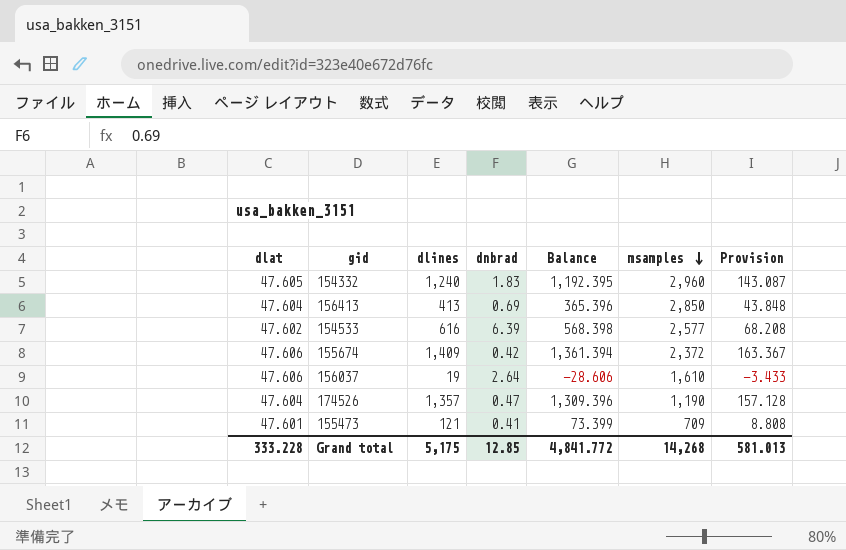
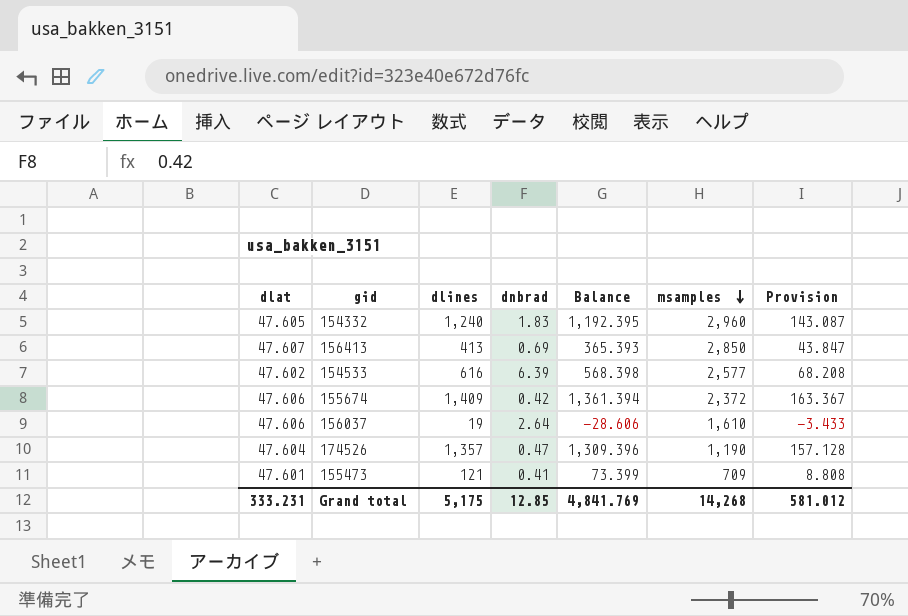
156413 | dlat: 47.604 -> 47.607
156413 | Balance: 365.396 -> 365.393
156413 | Provision: 43.848 -> 43.847
Grand total | dlat: 333.228 -> 333.231
Grand total | Balance: 4,841.772 -> 4,841.769
Grand total | Provision: 581.013 -> 581.012

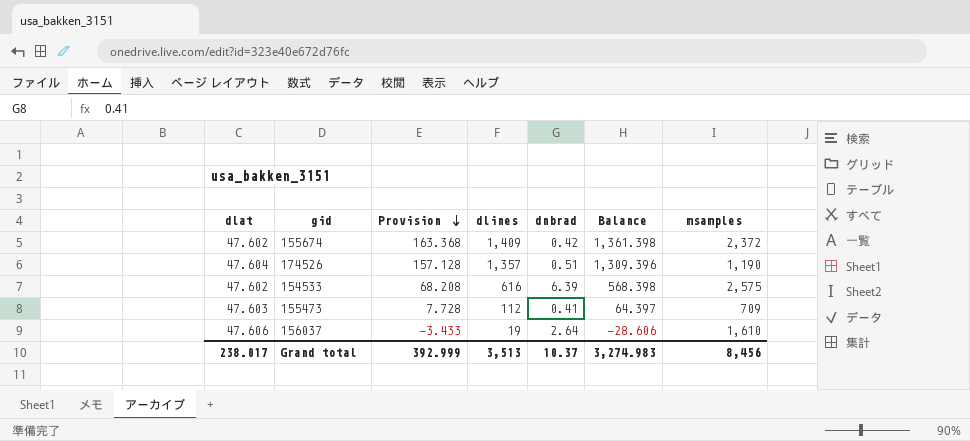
row order: msamples descending -> Provision descending
column Provision | position: 7 -> 3
row 154332: 47.605 | 1,240 | 1.83 | 1,192.395 | 2,960 | 143.087 -> none
row 156413: 47.607 | 413 | 0.69 | 365.393 | 2,850 | 43.847 -> none
155674 | dlat: 47.606 -> 47.602
155674 | Provision: 163.367 -> 163.368
155674 | Balance: 1,361.394 -> 1,361.398
174526 | dnbrad: 0.47 -> 0.51
154533 | msamples: 2,577 -> 2,575
155473 | dlat: 47.601 -> 47.603
155473 | Provision: 8.808 -> 7.728
155473 | dlines: 121 -> 112
155473 | Balance: 73.399 -> 64.397
Grand total | dlat: 333.231 -> 238.017
Grand total | Provision: 581.012 -> 392.999
Grand total | dlines: 5,175 -> 3,513
Grand total | dnbrad: 12.85 -> 10.37
Grand total | Balance: 4,841.769 -> 3,274.983
Grand total | msamples: 14,268 -> 8,456

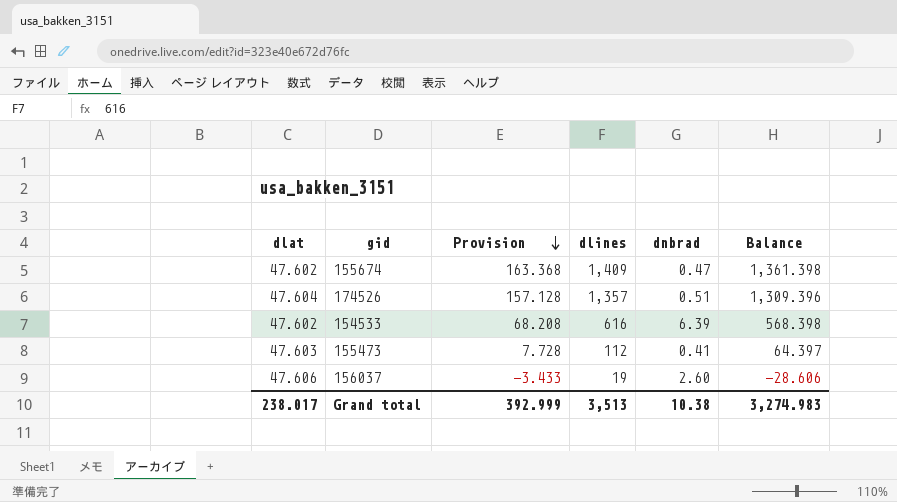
column msamples | position: 7 -> none
155674 | dnbrad: 0.42 -> 0.47
156037 | dnbrad: 2.64 -> 2.60
Grand total | dnbrad: 10.37 -> 10.38

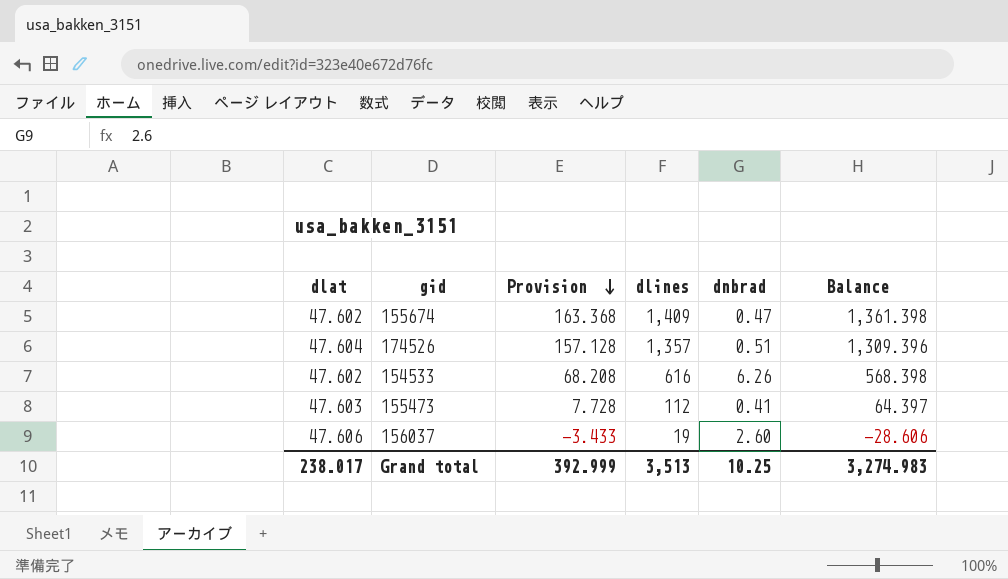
154533 | dnbrad: 6.39 -> 6.26
Grand total | dnbrad: 10.38 -> 10.25

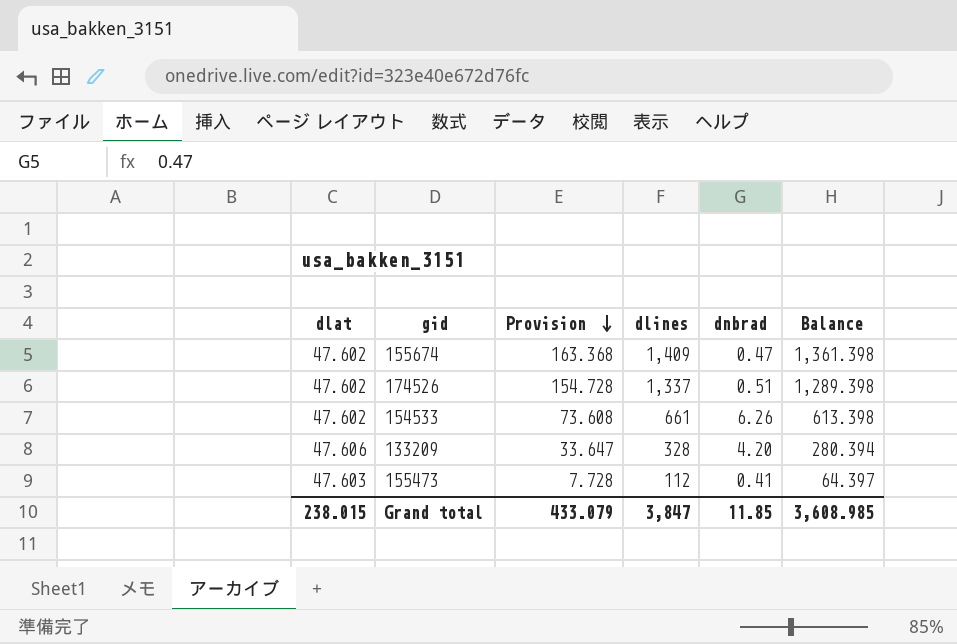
row 156037: 47.606 | -3.433 | 19 | 2.60 | -28.606 -> none
174526 | dlat: 47.604 -> 47.602
174526 | Provision: 157.128 -> 154.728
174526 | dlines: 1,357 -> 1,337
174526 | Balance: 1,309.396 -> 1,289.398
154533 | Provision: 68.208 -> 73.608
154533 | dlines: 616 -> 661
154533 | Balance: 568.398 -> 613.398
row 133209: none -> 47.606 | 33.647 | 328 | 4.20 | 280.394
Grand total | dlat: 238.017 -> 238.015
Grand total | Provision: 392.999 -> 433.079
Grand total | dlines: 3,513 -> 3,847
Grand total | dnbrad: 10.25 -> 11.85
Grand total | Balance: 3,274.983 -> 3,608.985

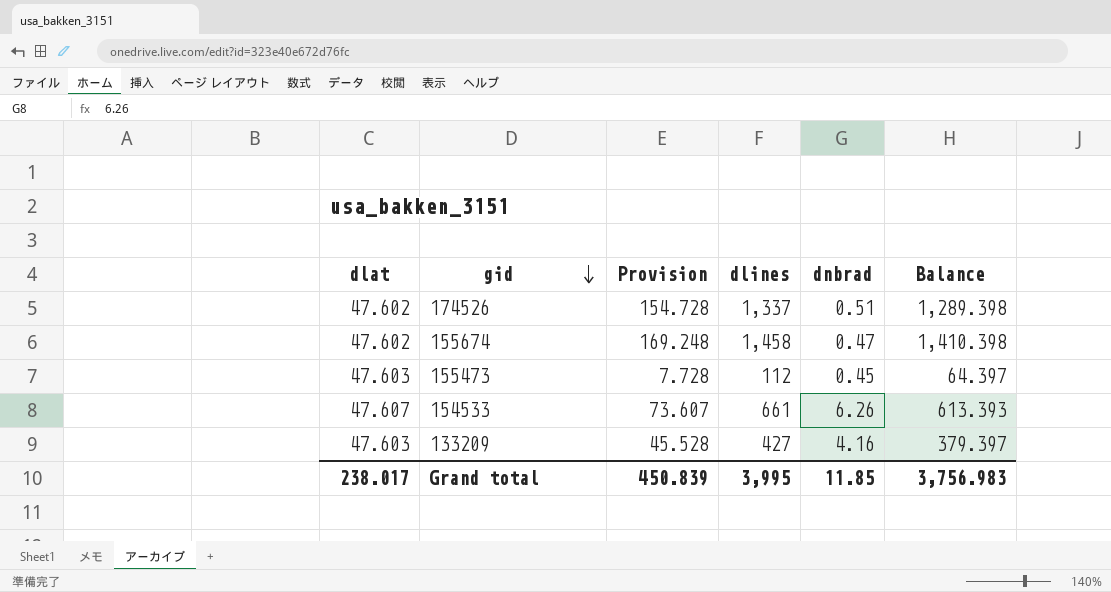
row order: Provision descending -> gid descending
155674 | Provision: 163.368 -> 169.248
155674 | dlines: 1,409 -> 1,458
155674 | Balance: 1,361.398 -> 1,410.398
155473 | dnbrad: 0.41 -> 0.45
154533 | dlat: 47.602 -> 47.607
154533 | Provision: 73.608 -> 73.607
154533 | Balance: 613.398 -> 613.393
133209 | dlat: 47.606 -> 47.603
133209 | Provision: 33.647 -> 45.528
133209 | dlines: 328 -> 427
133209 | dnbrad: 4.20 -> 4.16
133209 | Balance: 280.394 -> 379.397
Grand total | dlat: 238.015 -> 238.017
Grand total | Provision: 433.079 -> 450.839
Grand total | dlines: 3,847 -> 3,995
Grand total | Balance: 3,608.985 -> 3,756.983

